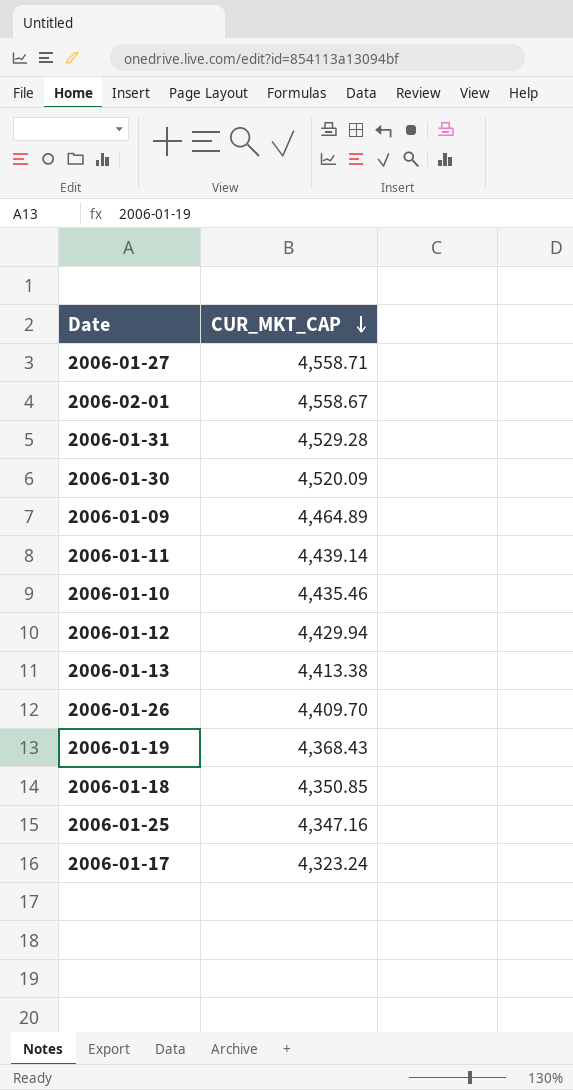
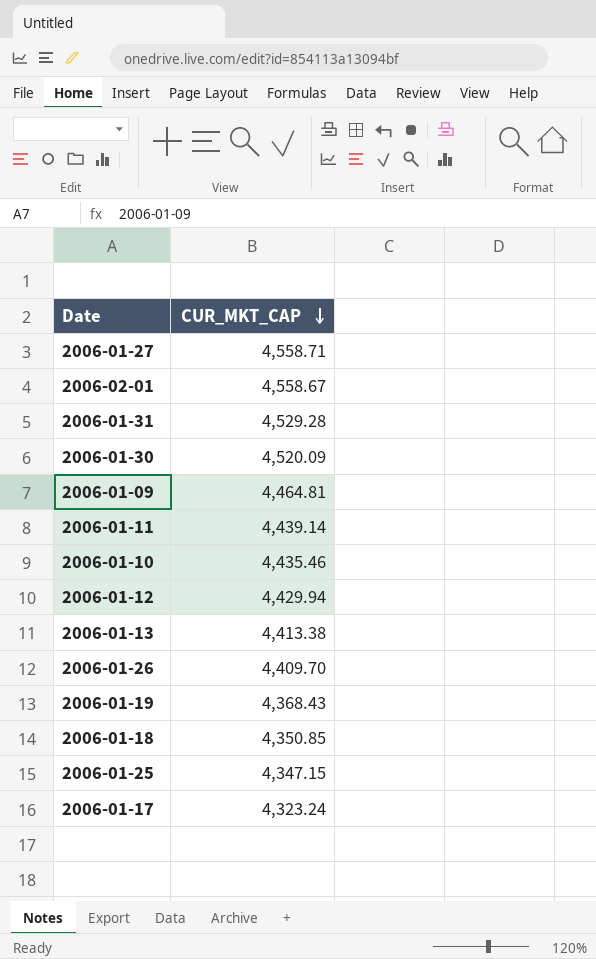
2006-01-09 | CUR_MKT_CAP: 4,464.89 -> 4,464.81
2006-01-25 | CUR_MKT_CAP: 4,347.16 -> 4,347.15

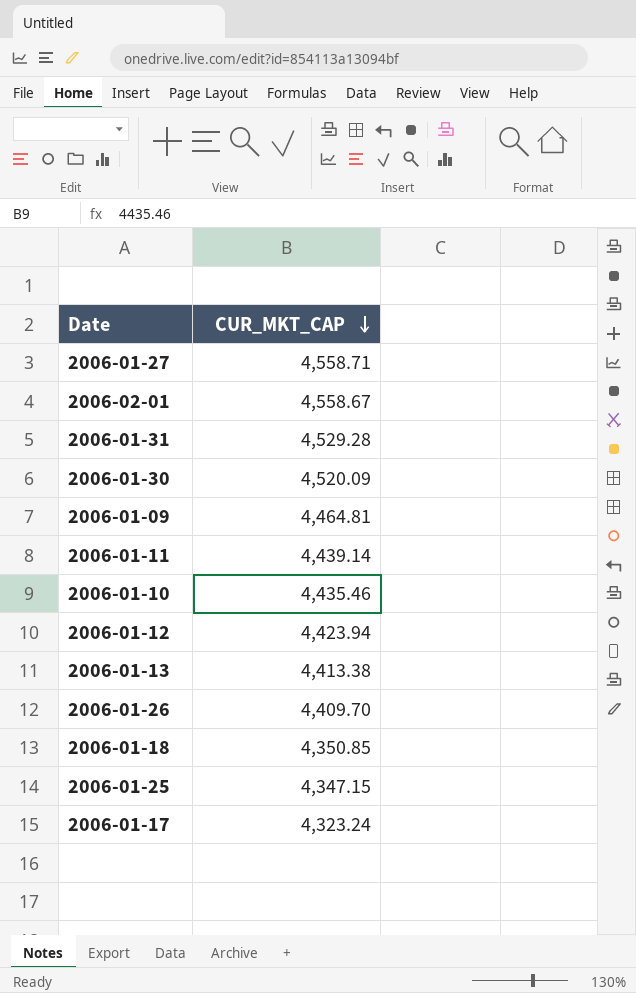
row 2006-01-19: 4,368.43 -> none
2006-01-12 | CUR_MKT_CAP: 4,429.94 -> 4,423.94

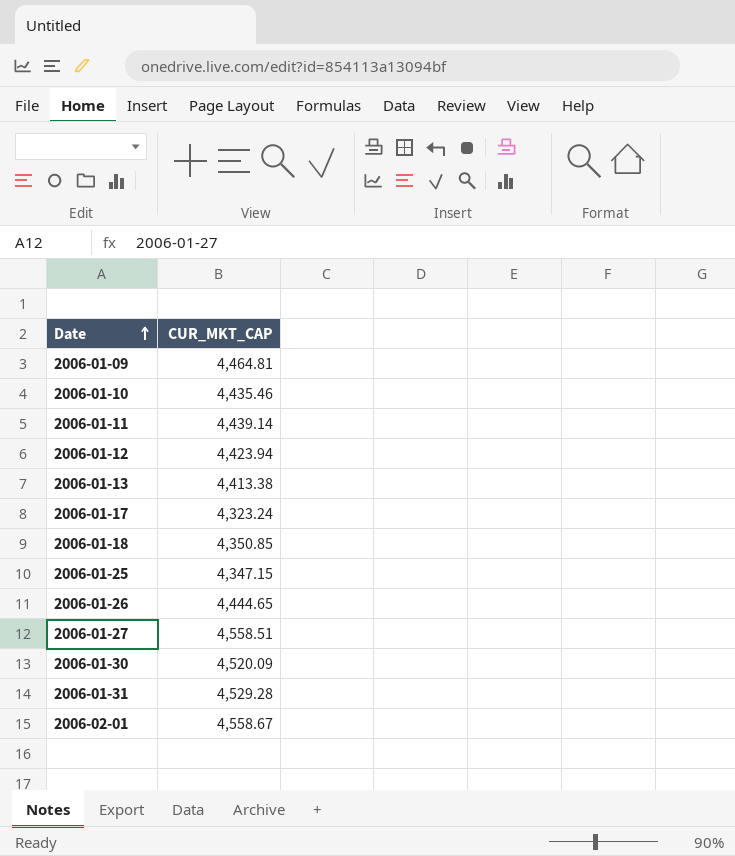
row order: CUR_MKT_CAP descending -> Date ascending
2006-01-26 | CUR_MKT_CAP: 4,409.70 -> 4,444.65
2006-01-27 | CUR_MKT_CAP: 4,558.71 -> 4,558.51

